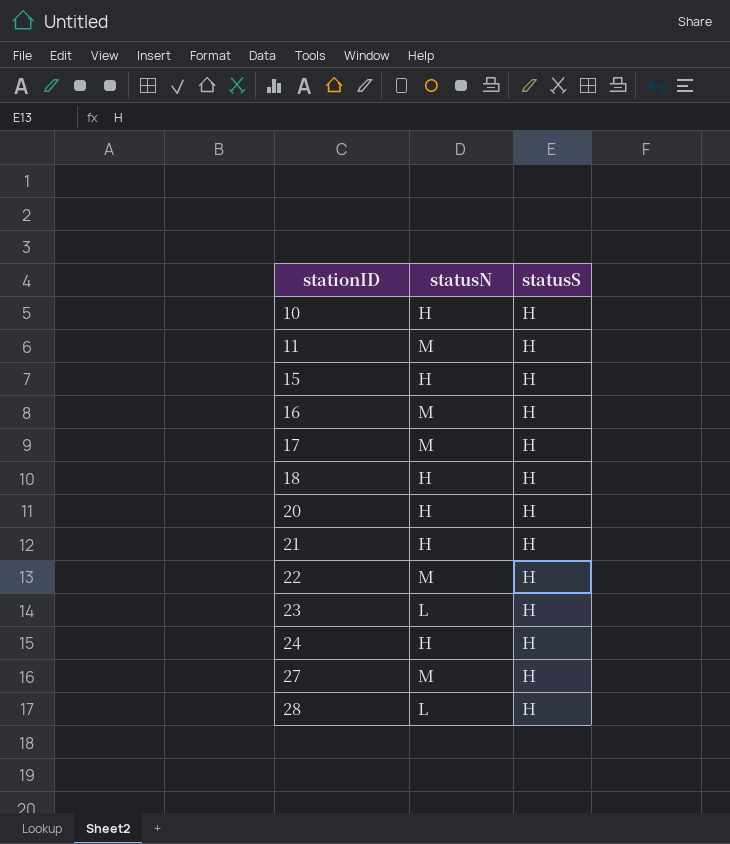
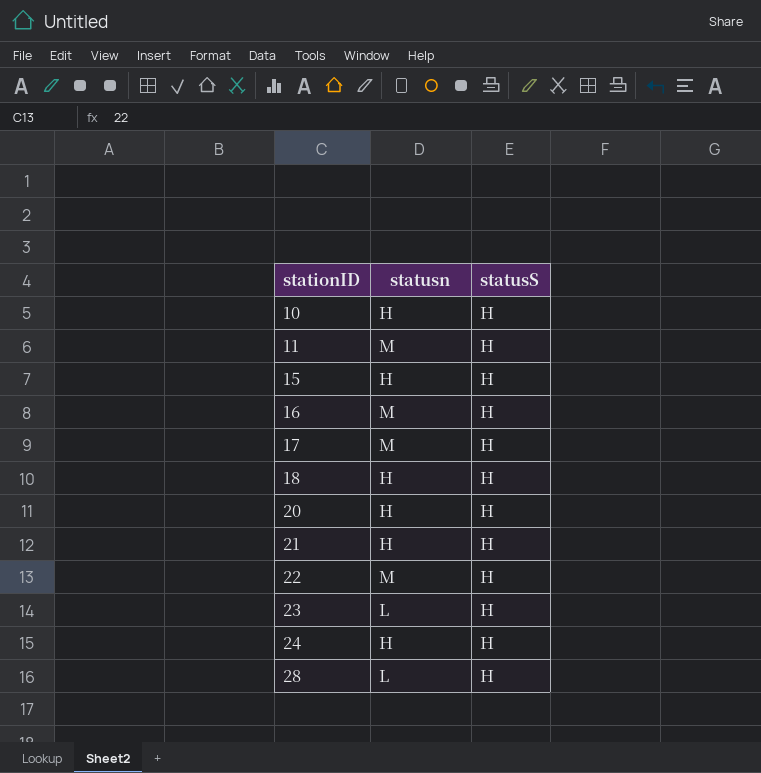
column name: statusN -> statusn
row 27: M | H -> none

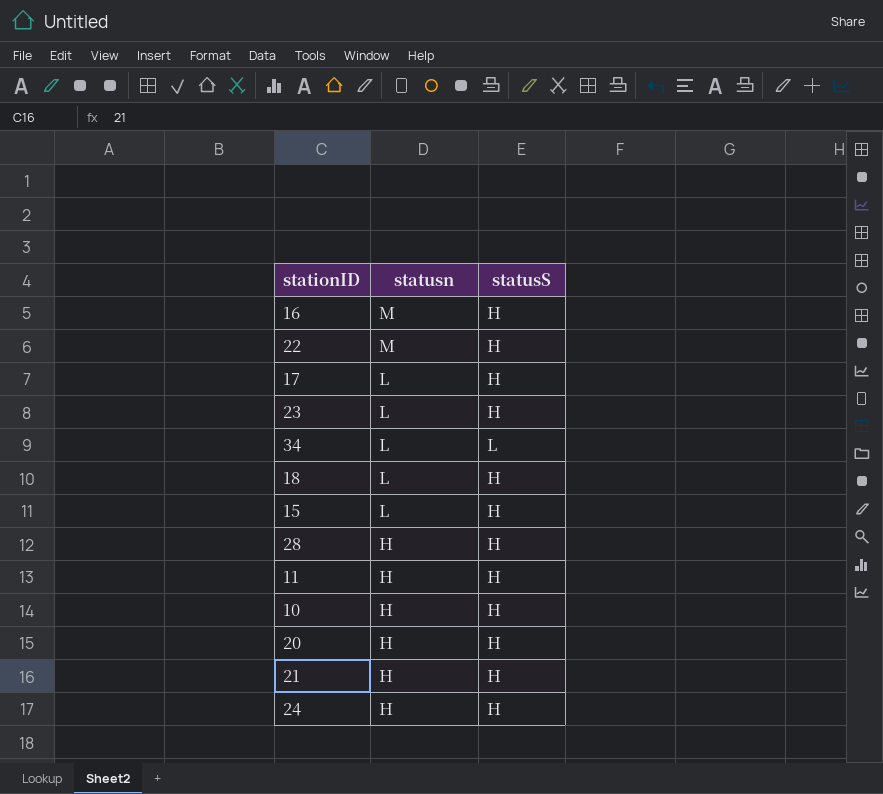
row order: stationID ascending -> statusn descending
17 | statusn: M -> L
row 34: none -> L | L
18 | statusn: H -> L
15 | statusn: H -> L
28 | statusn: L -> H
11 | statusn: M -> H

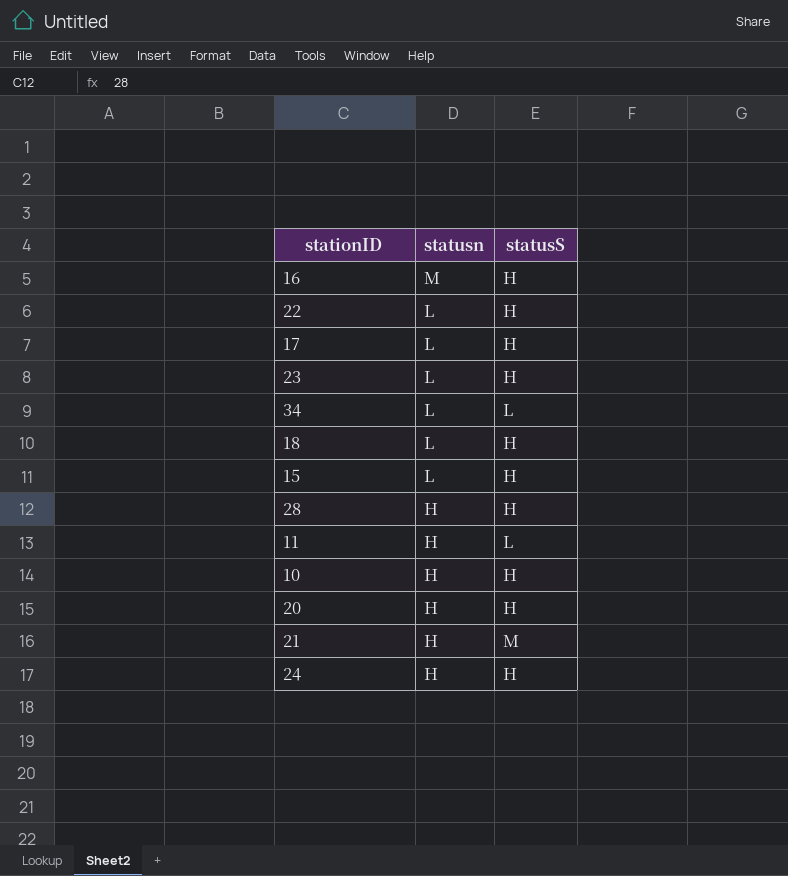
22 | statusn: M -> L
11 | statusS: H -> L
21 | statusS: H -> M

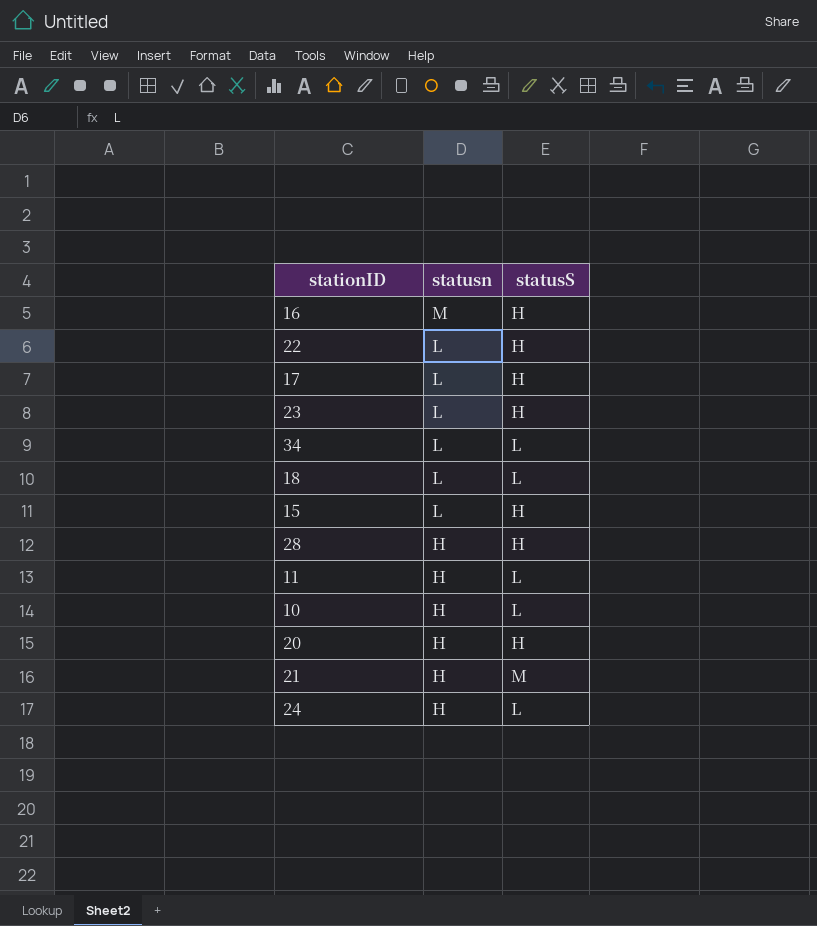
18 | statusS: H -> L
10 | statusS: H -> L
24 | statusS: H -> L

